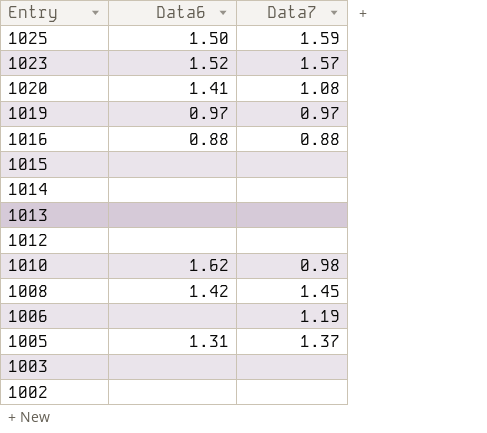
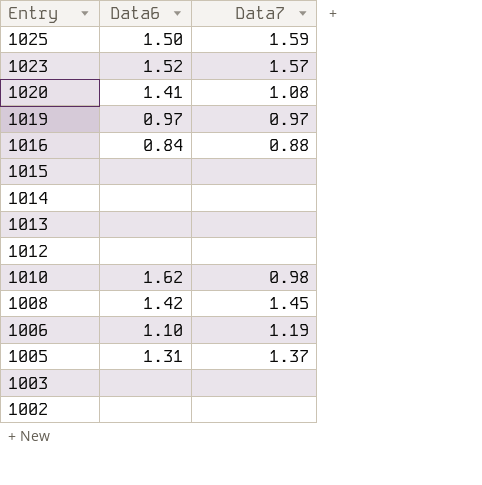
1016 | Data6: 0.88 -> 0.84
1006 | Data6: none -> 1.10

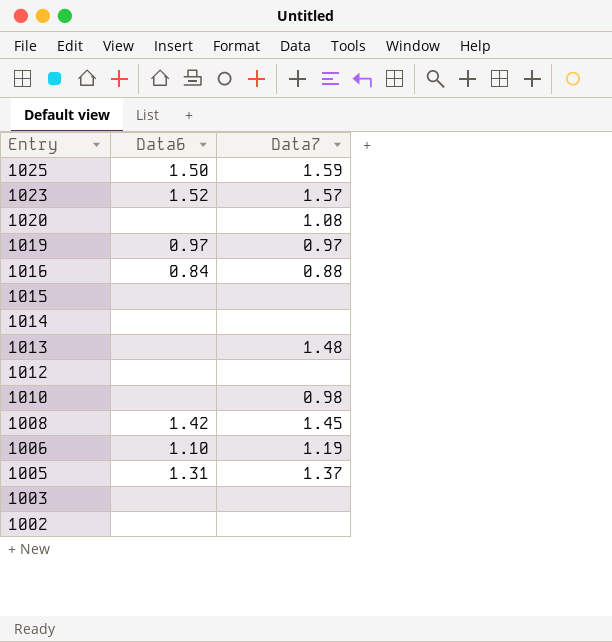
1020 | Data6: 1.41 -> none
1013 | Data7: none -> 1.48
1010 | Data6: 1.62 -> none

